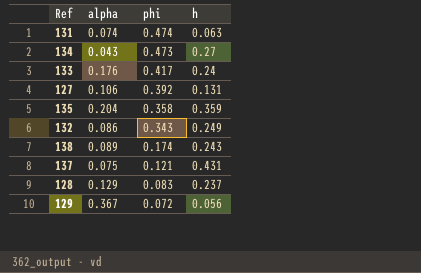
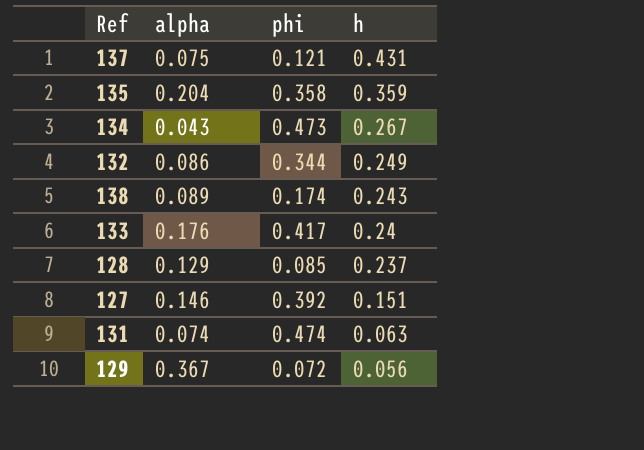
row order: phi descending -> h descending
134 | h: 0.27 -> 0.267
132 | phi: 0.343 -> 0.344
128 | phi: 0.083 -> 0.085
127 | alpha: 0.106 -> 0.146
127 | h: 0.131 -> 0.151

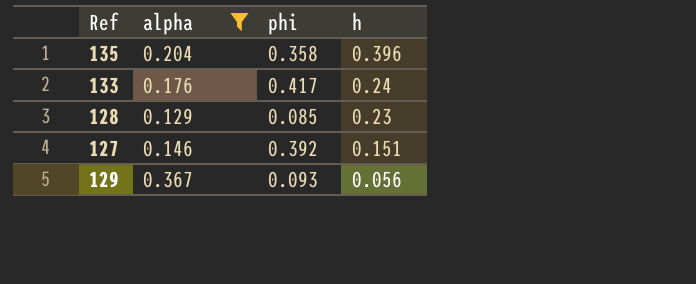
filter: none -> alpha >= 0.129
135 | h: 0.359 -> 0.396
128 | h: 0.237 -> 0.23
129 | phi: 0.072 -> 0.093

